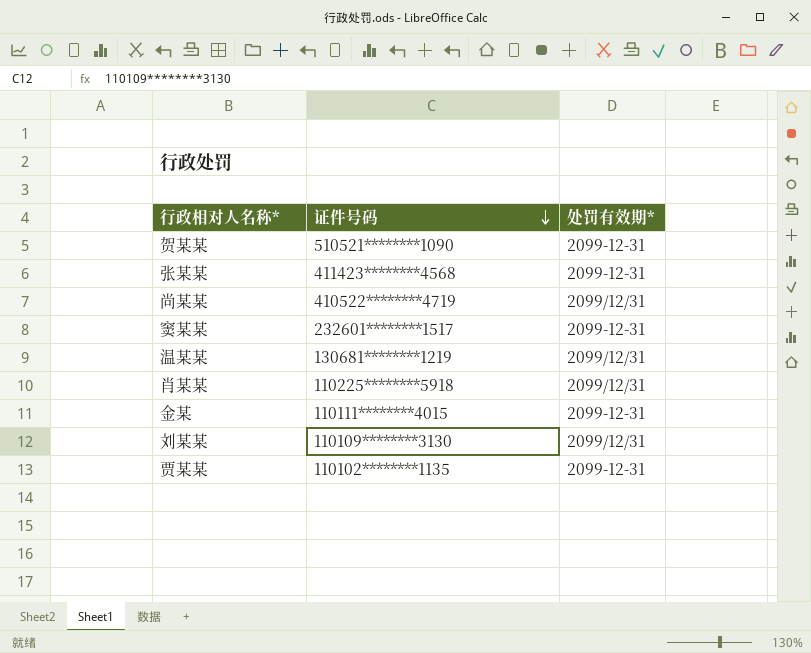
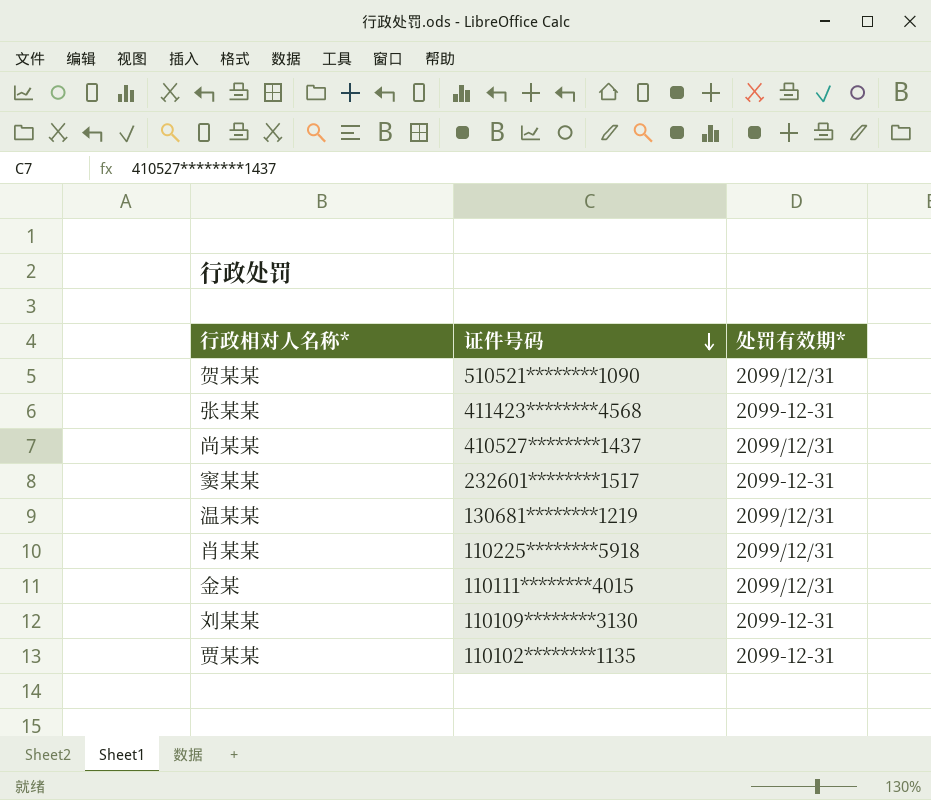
贺某某 | 处罚有效期*: 2099-12-31 -> 2099/12/31
尚某某 | 证件号码: 410522********4719 -> 410527********1437
金某 | 处罚有效期*: 2099-12-31 -> 2099/12/31
刘某某 | 处罚有效期*: 2099/12/31 -> 2099-12-31

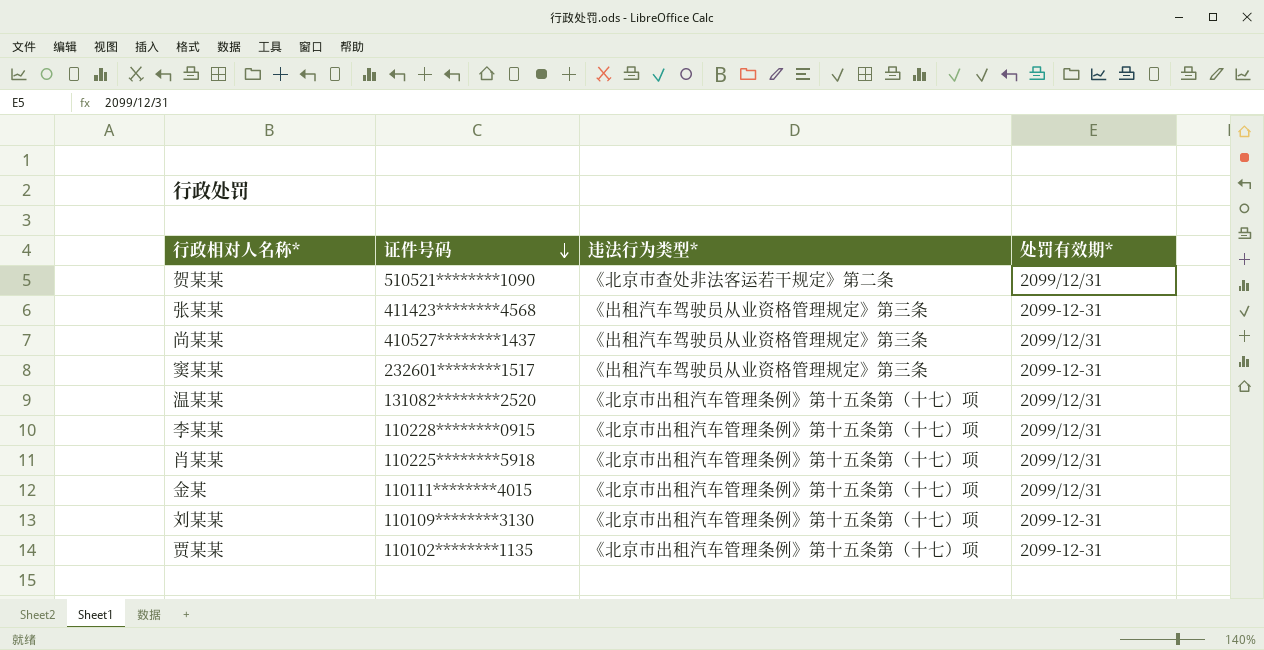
column 违法行为类型* | position: none -> 3
温某某 | 证件号码: 130681********1219 -> 131082********2520
row 李某某: none -> 110228********0915 | 《北京市出租汽车管理条例》第十五条第（十七）项 | 2099/12/31

